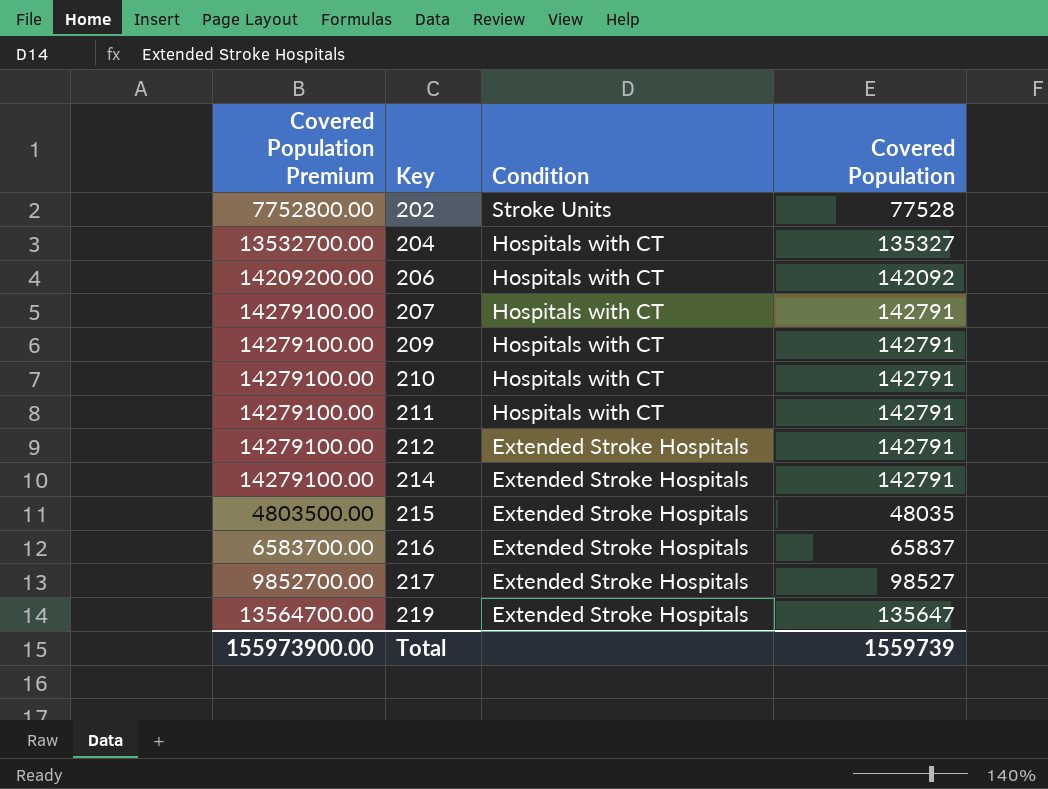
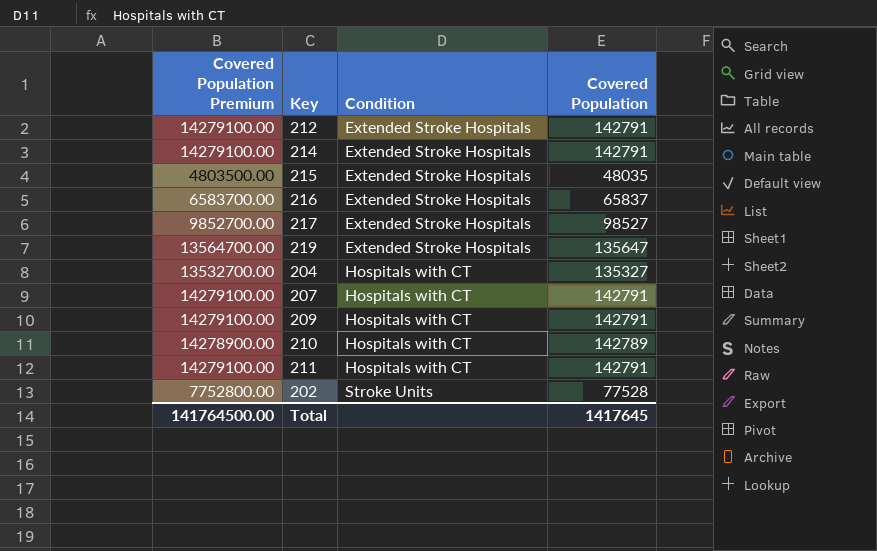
row order: Key ascending -> Condition ascending
row 206: 14209200.00 | Hospitals with CT | 142092 -> none
210 | Covered Population Premium: 14279100.00 -> 14278900.00
210 | Covered Population: 142791 -> 142789
Total | Covered Population Premium: 155973900.00 -> 141764500.00
Total | Covered Population: 1559739 -> 1417645

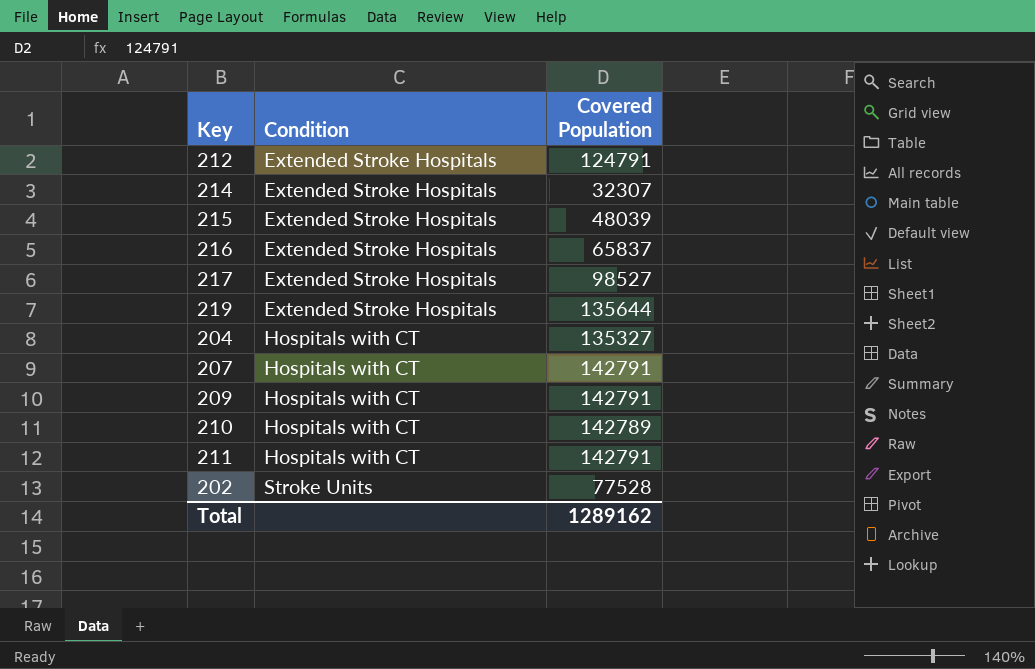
column Covered Population Premium | formula: [Covered Population] * 100 -> none
212 | Covered Population: 142791 -> 124791
214 | Covered Population: 142791 -> 32307
215 | Covered Population: 48035 -> 48039
219 | Covered Population: 135647 -> 135644
Total | Covered Population: 1417645 -> 1289162

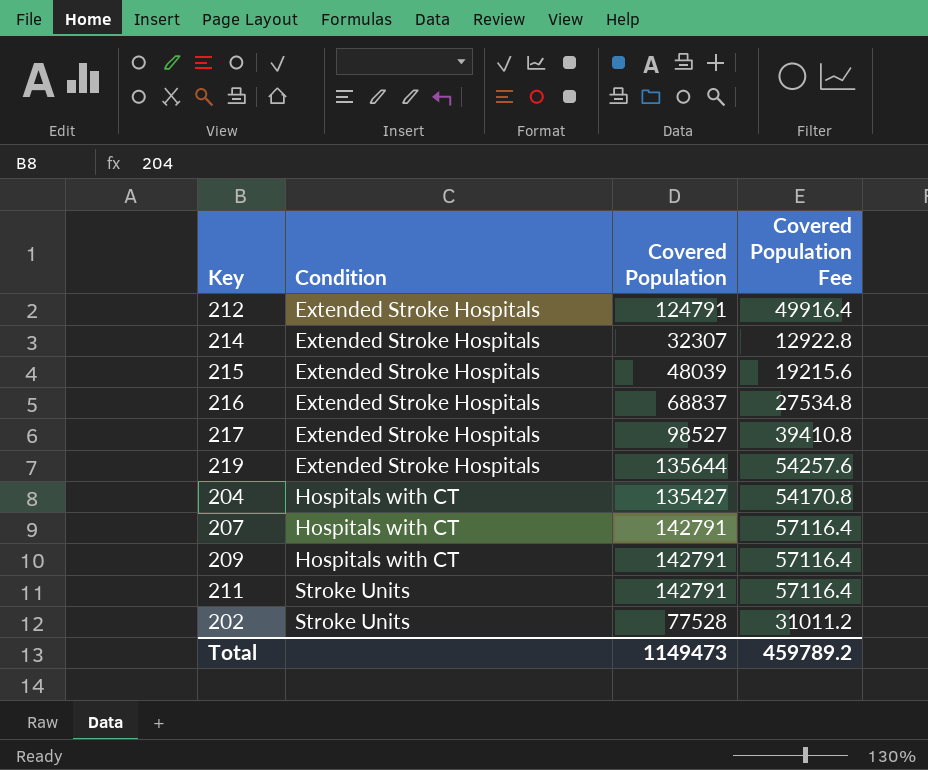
column Covered Population Fee | formula: none -> [Covered Population] * 0.4
row 210: Hospitals with CT | 142789 -> none
216 | Covered Population: 65837 -> 68837
204 | Covered Population: 135327 -> 135427
211 | Condition: Hospitals with CT -> Stroke Units
Total | Covered Population: 1289162 -> 1149473

